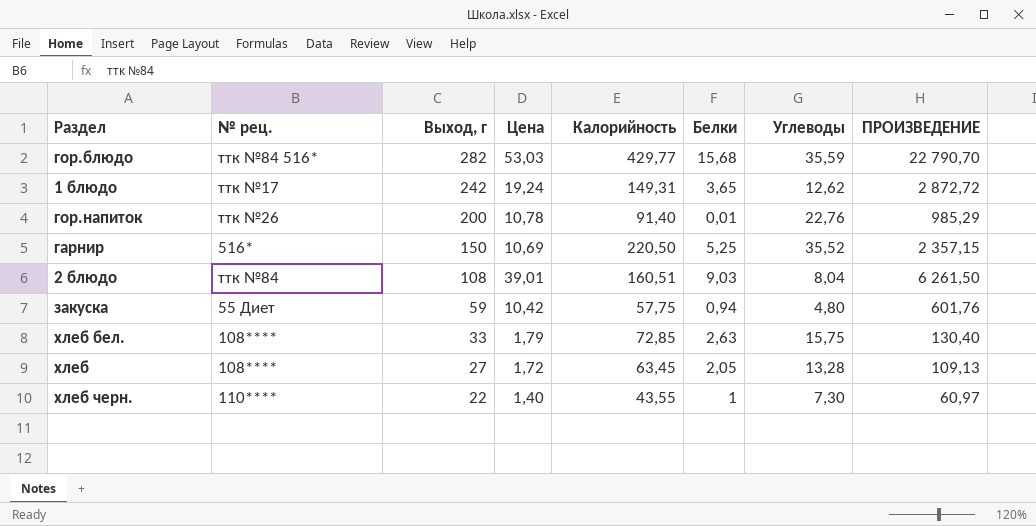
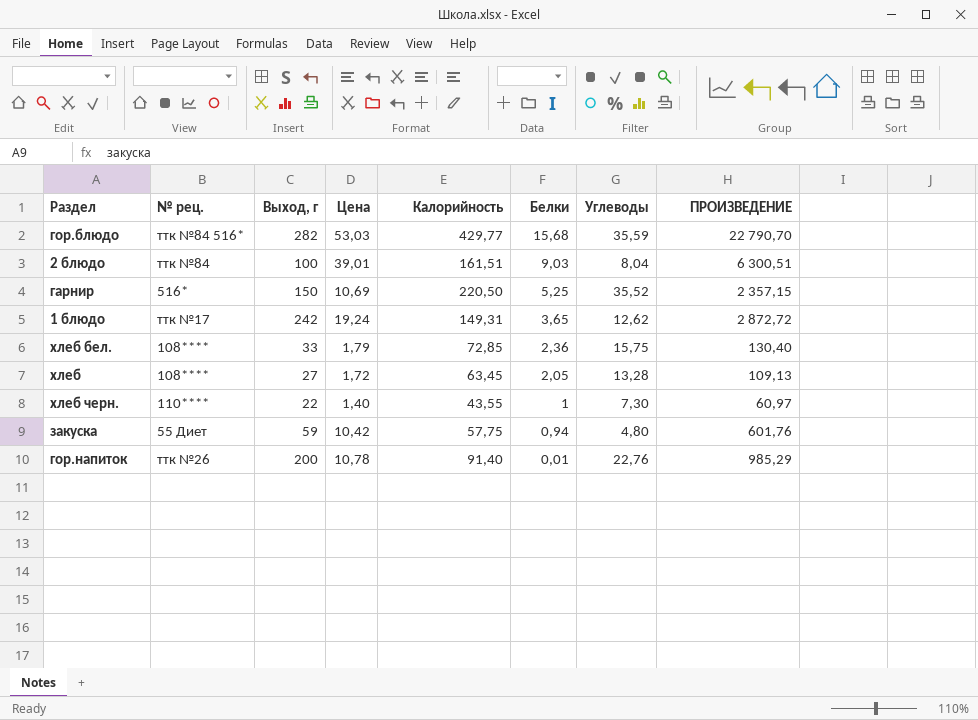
row order: Выход, г descending -> Белки descending
2 блюдо | Выход, г: 108 -> 100
2 блюдо | Калорийность: 160,51 -> 161,51
2 блюдо | ПРОИЗВЕДЕНИЕ: 6 261,50 -> 6 300,51
хлеб бел. | Белки: 2,63 -> 2,36

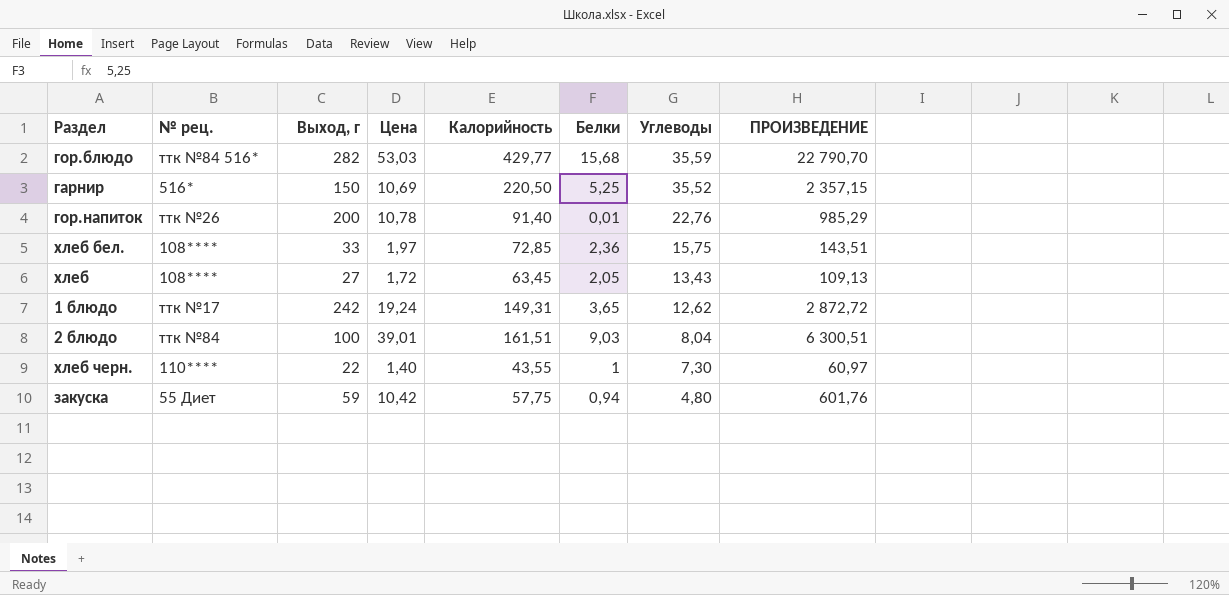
row order: Белки descending -> Углеводы descending
хлеб бел. | Цена: 1,79 -> 1,97
хлеб бел. | ПРОИЗВЕДЕНИЕ: 130,40 -> 143,51
хлеб | Углеводы: 13,28 -> 13,43

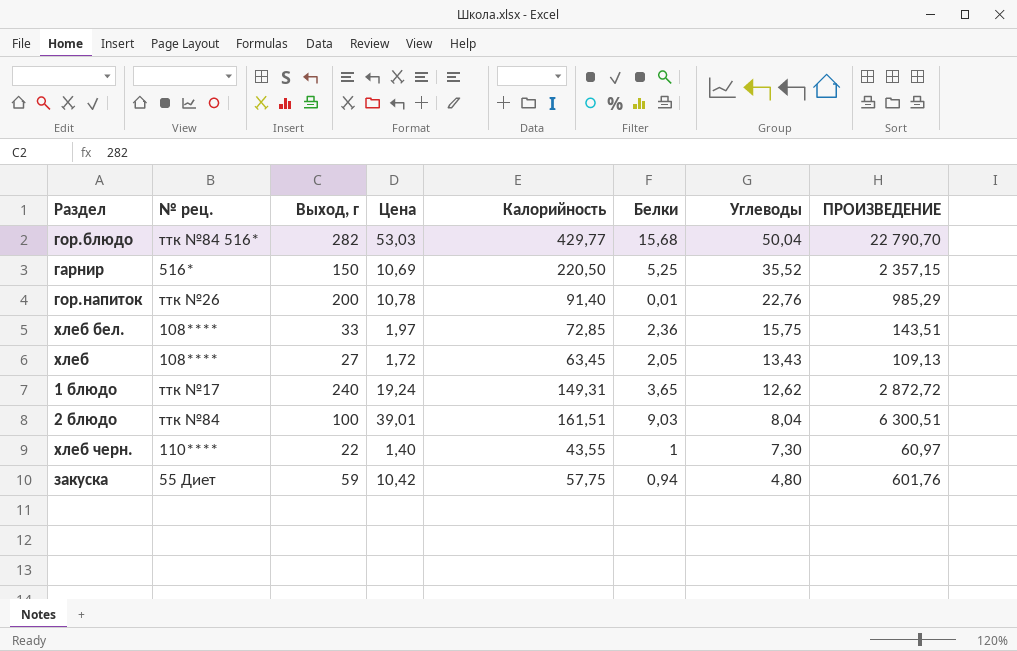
гор.блюдо | Углеводы: 35,59 -> 50,04
1 блюдо | Выход, г: 242 -> 240

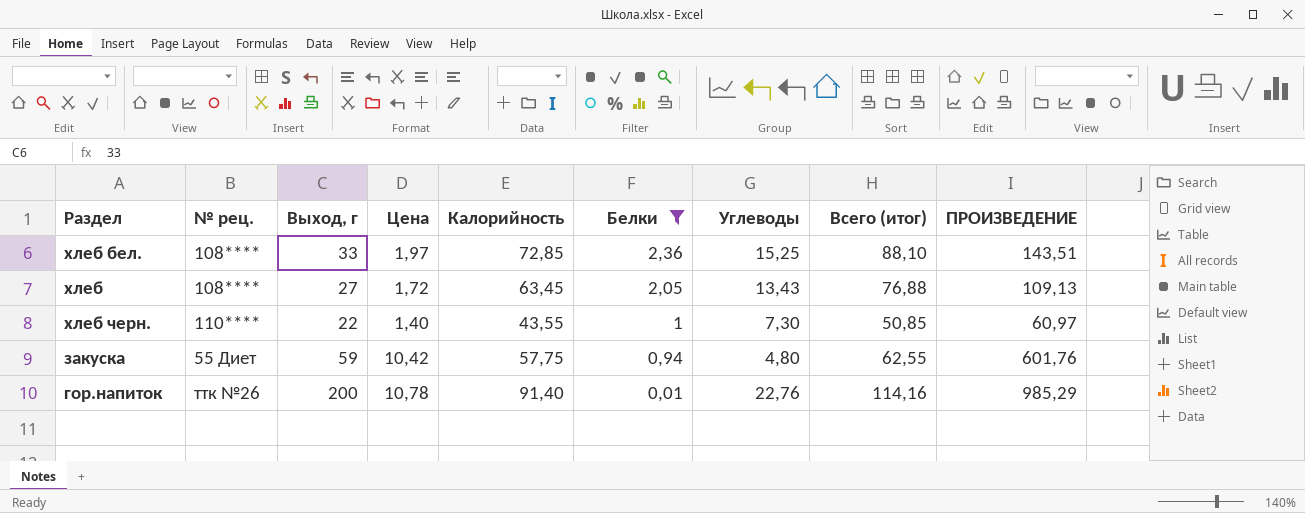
filter: none -> Белки <= 2,36
row order: Углеводы descending -> Белки descending
column Всего (итог) | formula: none -> [Калорийность] + [Углеводы]
хлеб бел. | Углеводы: 15,75 -> 15,25

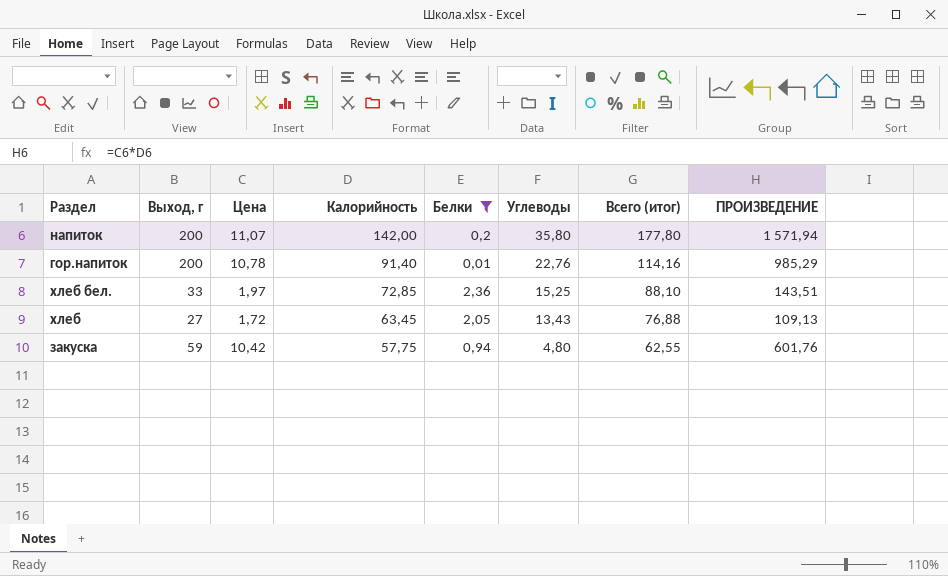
row order: Белки descending -> Калорийность descending
column № рец. | position: 2 -> none
row хлеб черн.: 110**** | 22 | 1,40 | 43,55 | 1 | 7,30 | 50,85 | 60,97 -> none
row напиток: none -> 200 | 11,07 | 142,00 | 0,2 | 35,80 | 177,80 | 1 571,94

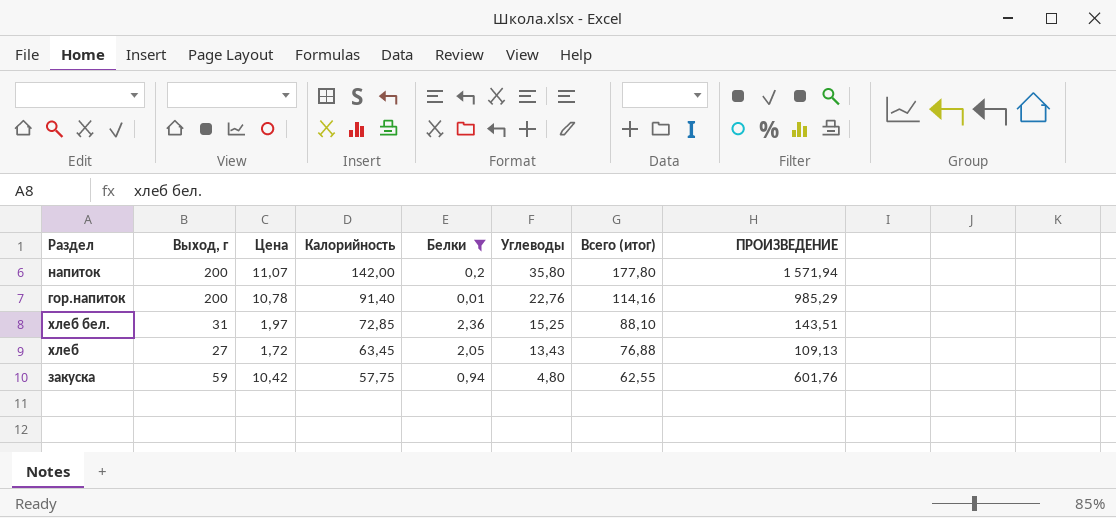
хлеб бел. | Выход, г: 33 -> 31

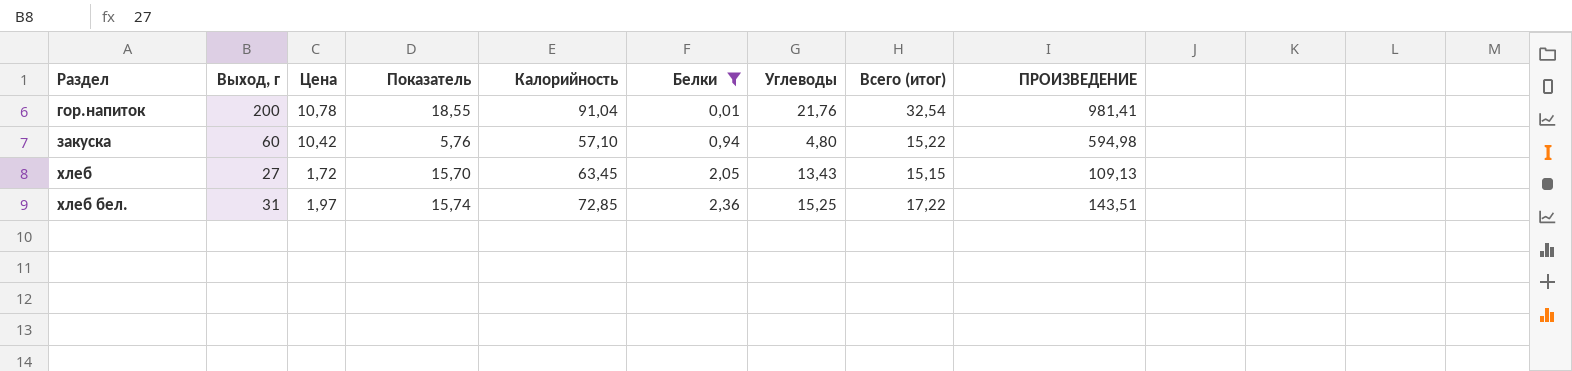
row order: Калорийность descending -> Раздел ascending
column Показатель | formula: none -> [Выход, г] / [Цена]
column Всего (итог) | formula: [Калорийность] + [Углеводы] -> [Цена] + [Углеводы]
row напиток: 200 | 11,07 | 142,00 | 0,2 | 35,80 | 177,80 | 1 571,94 -> none
гор.напиток | Калорийность: 91,40 -> 91,04
гор.напиток | Углеводы: 22,76 -> 21,76
гор.напиток | ПРОИЗВЕДЕНИЕ: 985,29 -> 981,41
закуска | Выход, г: 59 -> 60
закуска | Калорийность: 57,75 -> 57,10
закуска | ПРОИЗВЕДЕНИЕ: 601,76 -> 594,98

